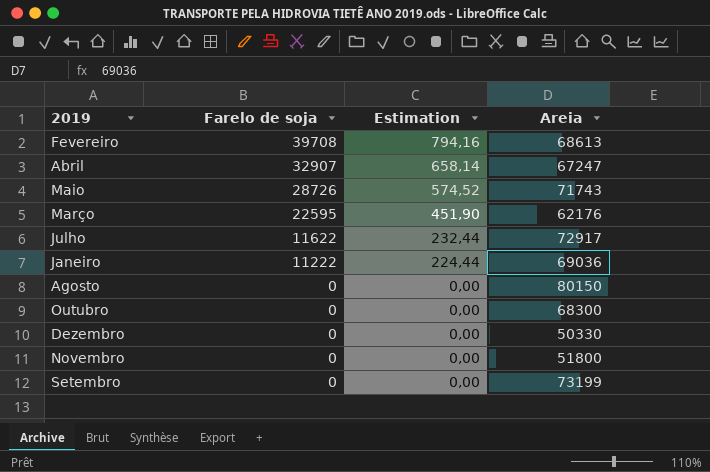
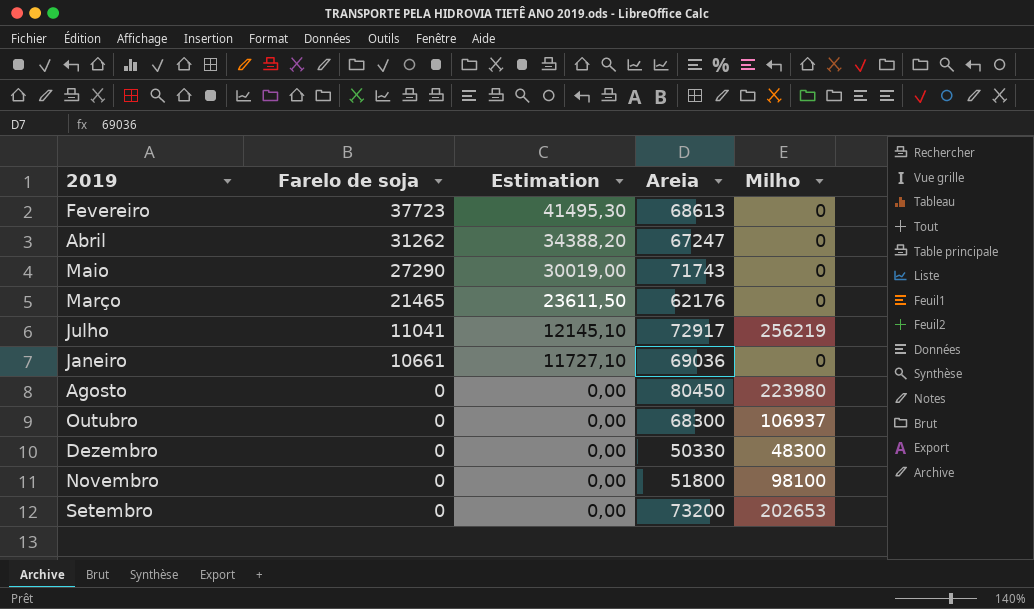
column Estimation | formula: [Farelo de soja] * 0,02 -> [Farelo de soja] * 1,1
column Milho | position: none -> 5
Fevereiro | Farelo de soja: 39708 -> 37723
Abril | Farelo de soja: 32907 -> 31262
Maio | Farelo de soja: 28726 -> 27290
Março | Farelo de soja: 22595 -> 21465
Julho | Farelo de soja: 11622 -> 11041
Janeiro | Farelo de soja: 11222 -> 10661
Agosto | Areia: 80150 -> 80450
Setembro | Areia: 73199 -> 73200

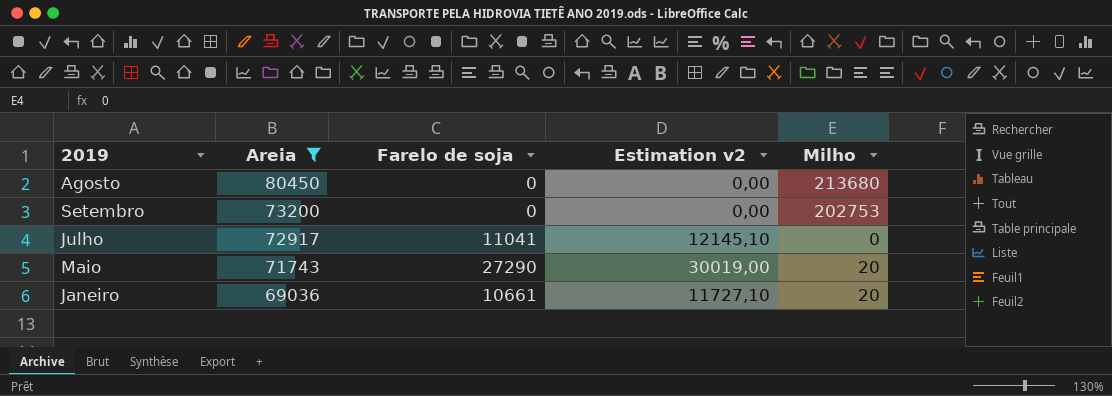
filter: none -> Areia >= 69036
row order: Farelo de soja descending -> Areia descending
column Areia | position: 4 -> 2
column name: Estimation -> Estimation v2
Agosto | Milho: 223980 -> 213680
Setembro | Milho: 202653 -> 202753
Julho | Milho: 256219 -> 0
Maio | Milho: 0 -> 20
Janeiro | Milho: 0 -> 20

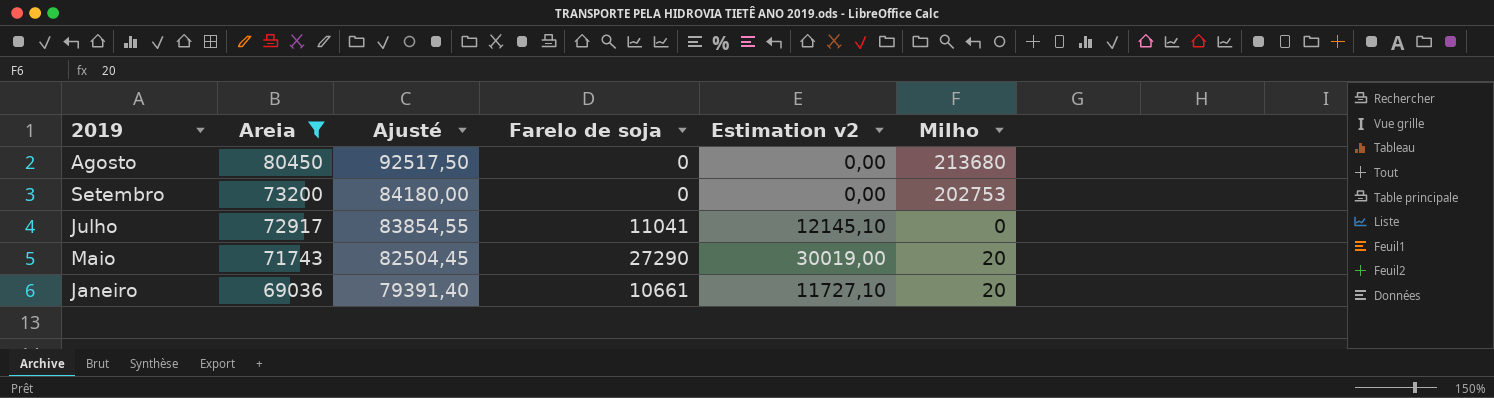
column Ajusté | formula: none -> [Areia] * 1,15

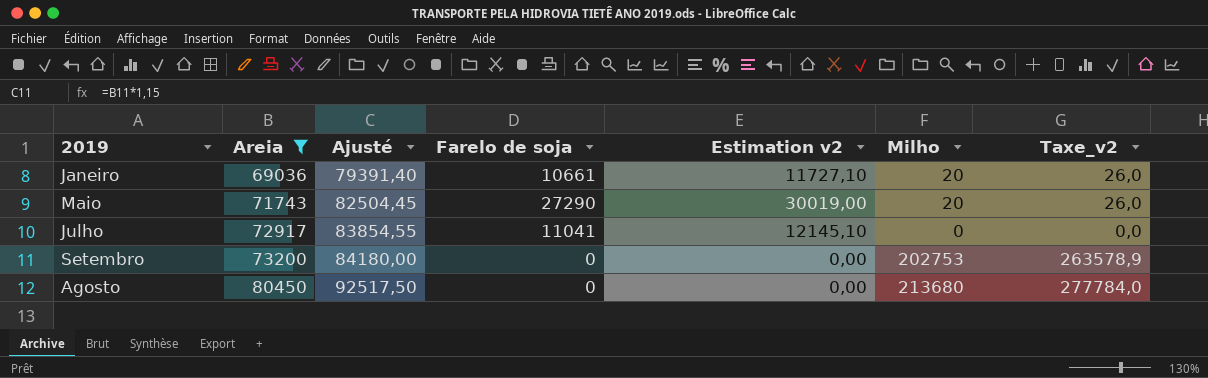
row order: Areia descending -> Areia ascending
column Taxe_v2 | formula: none -> [Milho] * 1,3

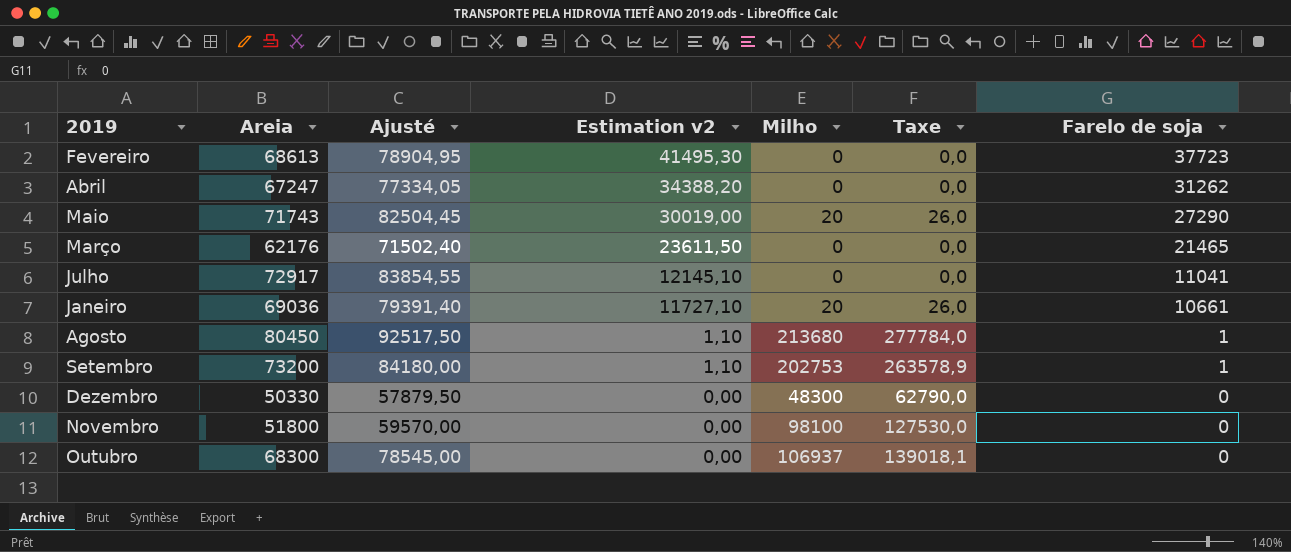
filter: Areia >= 69036 -> none
row order: Areia ascending -> Estimation v2 descending
column name: Taxe_v2 -> Taxe
column Farelo de soja | position: 4 -> 7
Agosto | Estimation v2: 0,00 -> 1,10
Agosto | Farelo de soja: 0 -> 1
Setembro | Estimation v2: 0,00 -> 1,10
Setembro | Farelo de soja: 0 -> 1

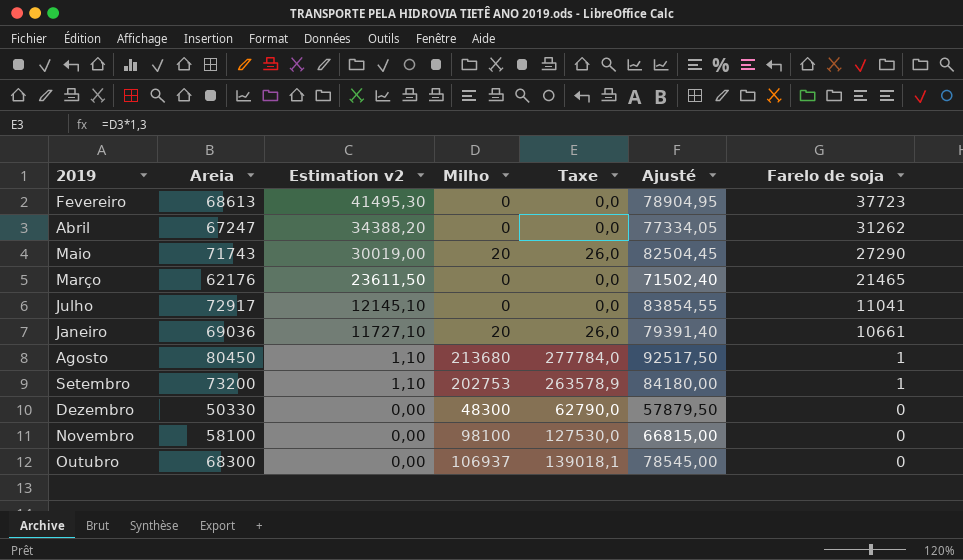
column Ajusté | position: 3 -> 6
Novembro | Areia: 51800 -> 58100
Novembro | Ajusté: 59570,00 -> 66815,00

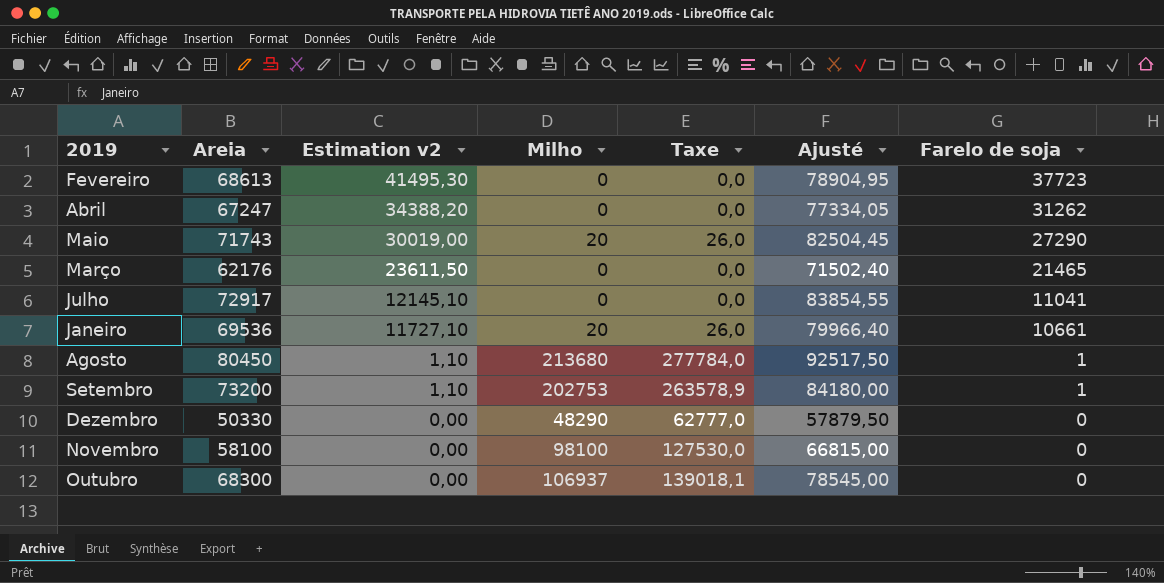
Janeiro | Areia: 69036 -> 69536
Janeiro | Ajusté: 79391,40 -> 79966,40
Dezembro | Milho: 48300 -> 48290
Dezembro | Taxe: 62790,0 -> 62777,0

